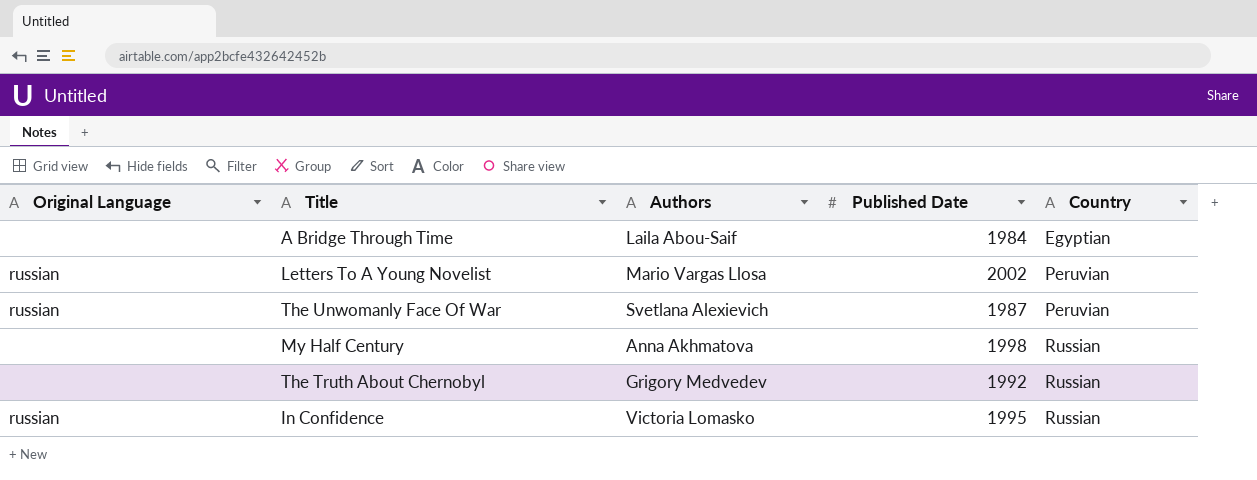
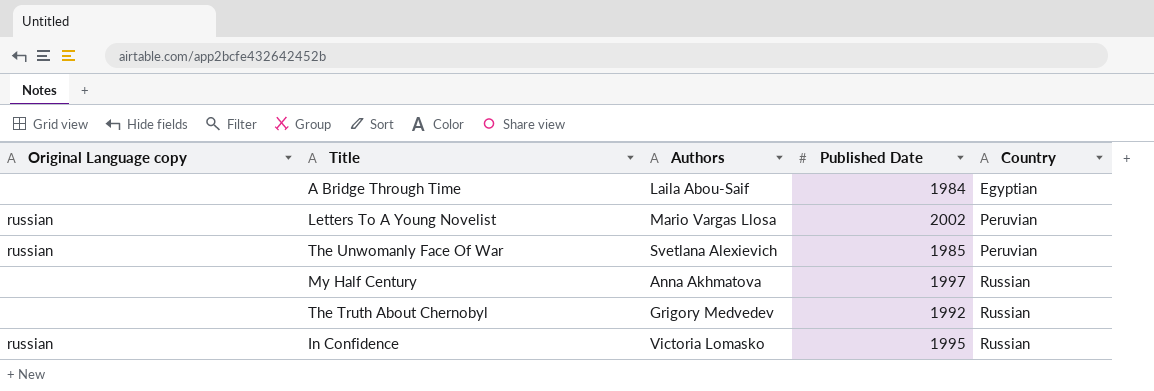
column name: Original Language -> Original Language copy
The Unwomanly Face Of War | Published Date: 1987 -> 1985
My Half Century | Published Date: 1998 -> 1997

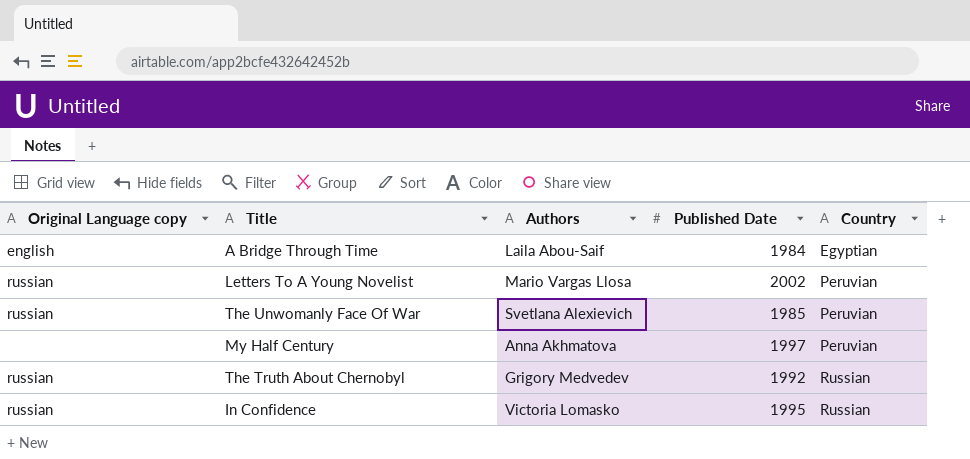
A Bridge Through Time | Original Language copy: none -> english
My Half Century | Country: Russian -> Peruvian
The Truth About Chernobyl | Original Language copy: none -> russian

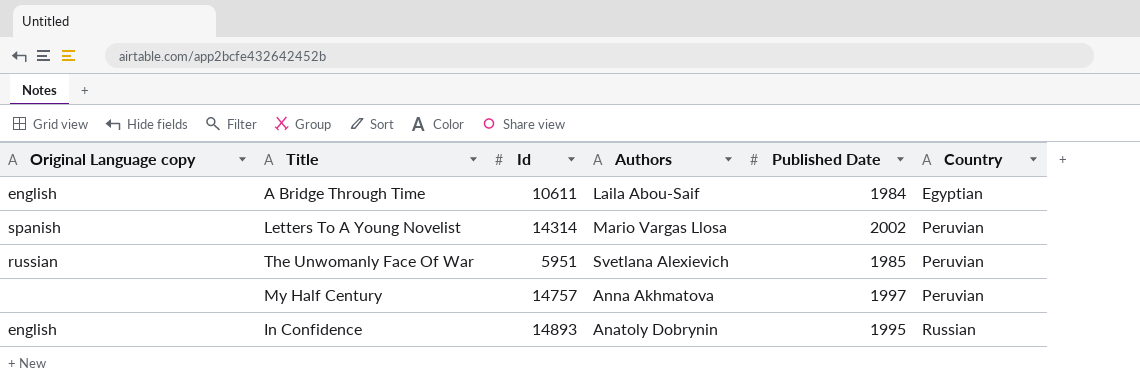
column Id | position: none -> 3
row The Truth About Chernobyl: russian | Grigory Medvedev | 1992 | Russian -> none
Letters To A Young Novelist | Original Language copy: russian -> spanish
In Confidence | Original Language copy: russian -> english
In Confidence | Authors: Victoria Lomasko -> Anatoly Dobrynin

